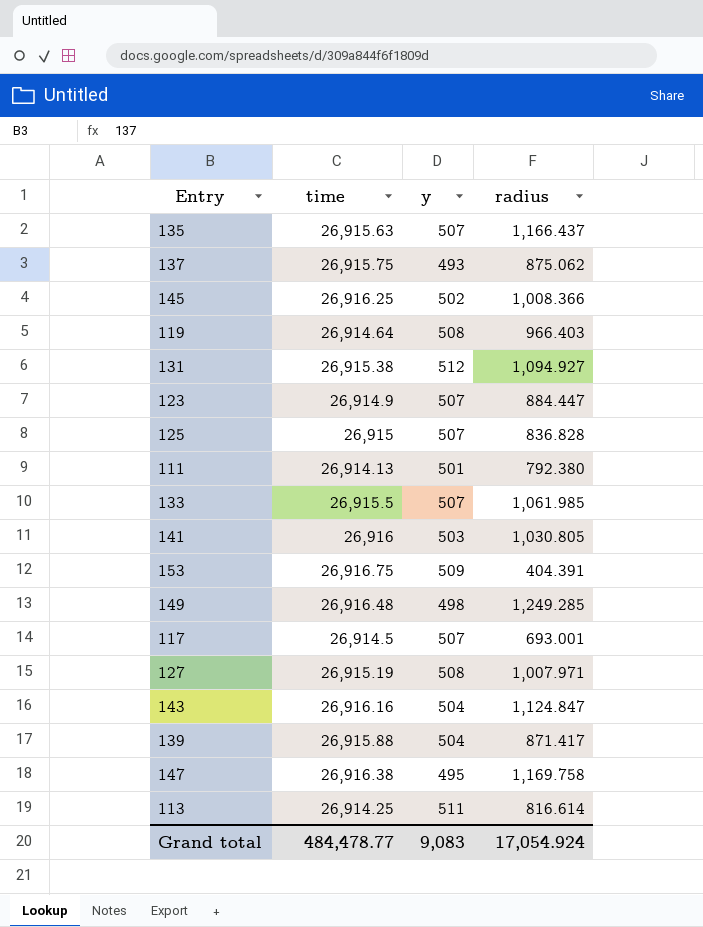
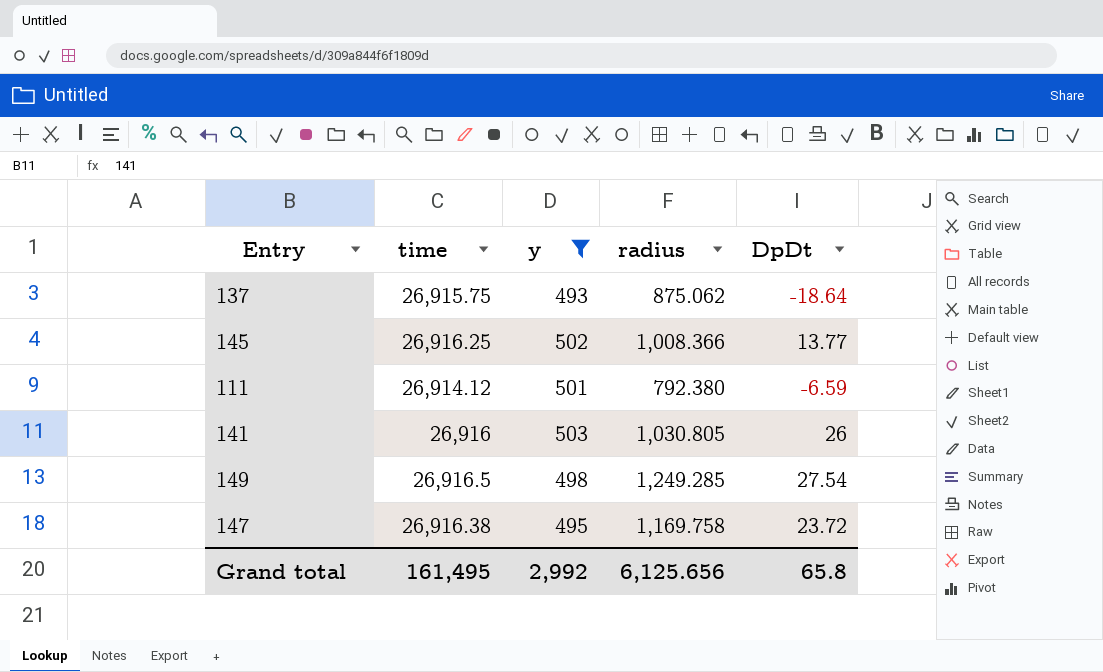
filter: none -> y <= 503
column DpDt | position: none -> 5
111 | time: 26,914.13 -> 26,914.12
149 | time: 26,916.48 -> 26,916.5
Grand total | time: 484,478.77 -> 161,495
Grand total | y: 9,083 -> 2,992
Grand total | radius: 17,054.924 -> 6,125.656

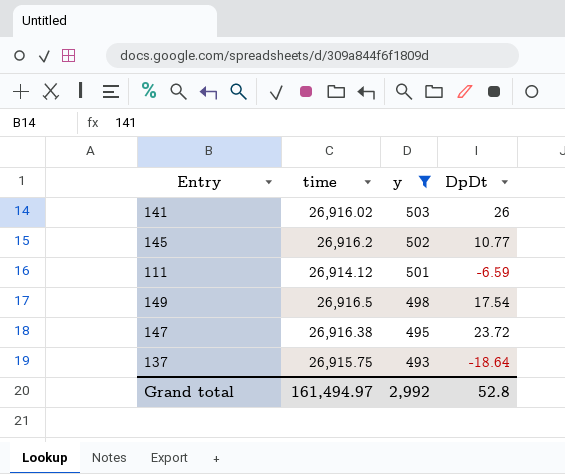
row order: none -> y descending
column radius | position: 4 -> none
141 | time: 26,916 -> 26,916.02
145 | time: 26,916.25 -> 26,916.2
145 | DpDt: 13.77 -> 10.77
149 | DpDt: 27.54 -> 17.54
Grand total | time: 161,495 -> 161,494.97
Grand total | DpDt: 65.8 -> 52.8

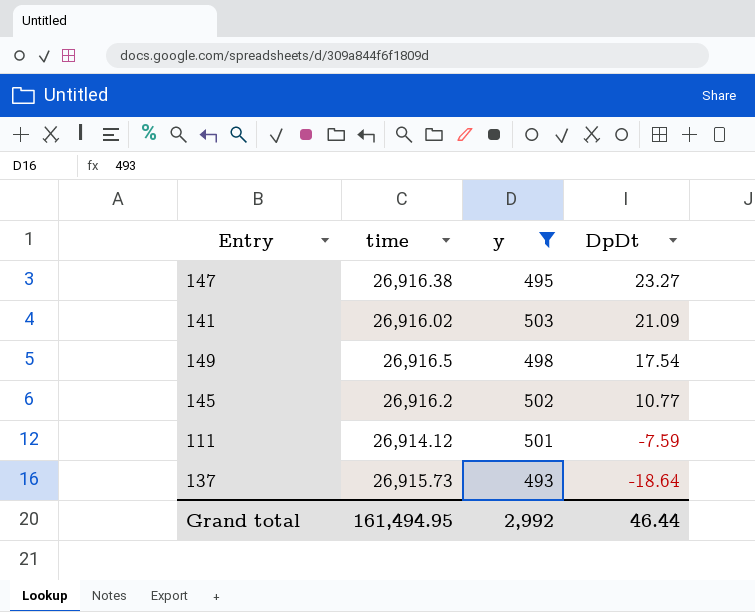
row order: y descending -> DpDt descending
147 | DpDt: 23.72 -> 23.27
141 | DpDt: 26 -> 21.09
111 | DpDt: -6.59 -> -7.59
137 | time: 26,915.75 -> 26,915.73
Grand total | time: 161,494.97 -> 161,494.95
Grand total | DpDt: 52.8 -> 46.44

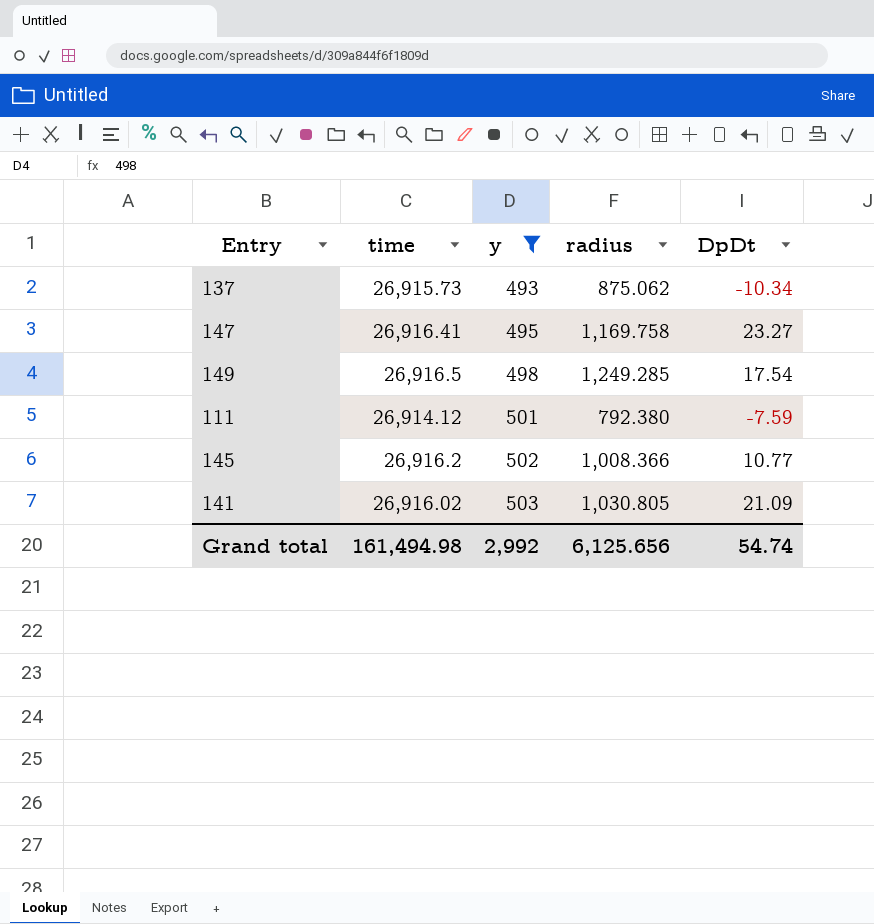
row order: DpDt descending -> y ascending
column radius | position: none -> 4
137 | DpDt: -18.64 -> -10.34
147 | time: 26,916.38 -> 26,916.41
Grand total | time: 161,494.95 -> 161,494.98
Grand total | DpDt: 46.44 -> 54.74

